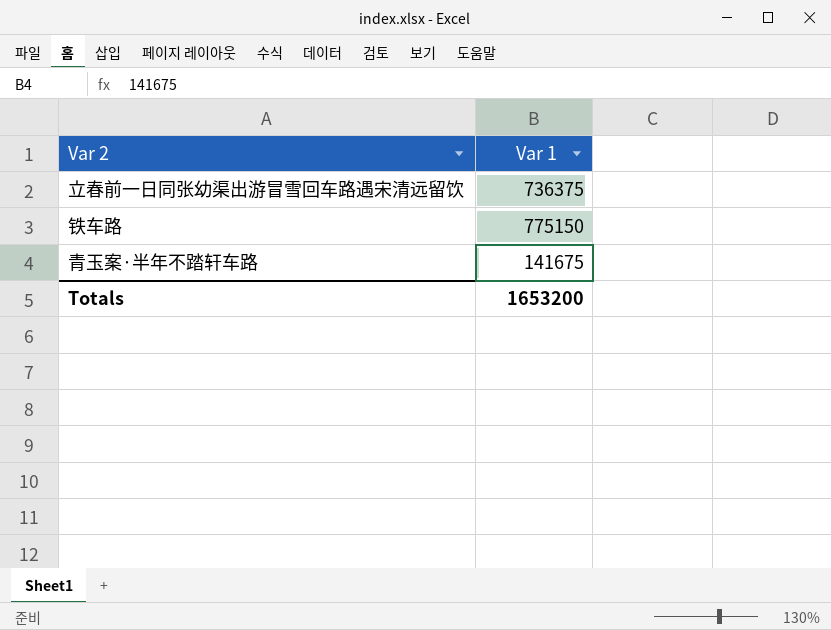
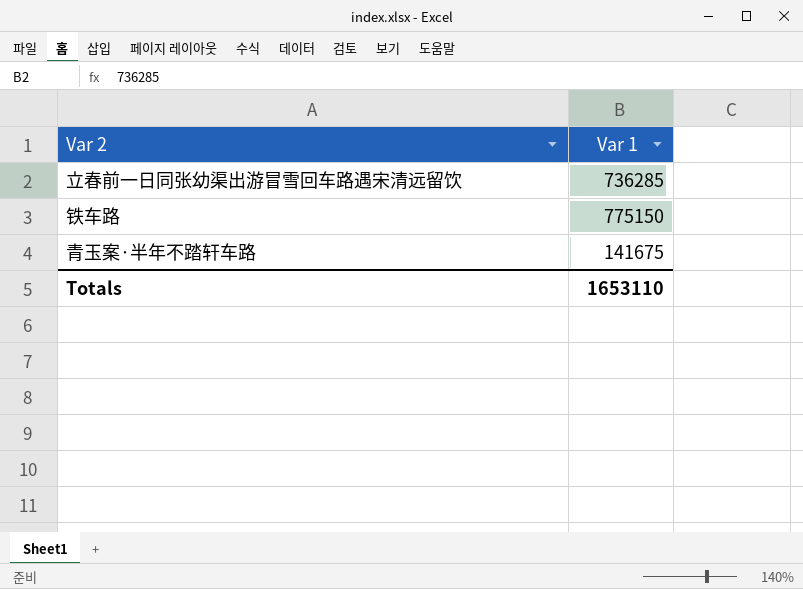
立春前一日同张幼渠出游冒雪回车路遇宋清远留饮 | Var 1: 736375 -> 736285
Totals | Var 1: 1653200 -> 1653110

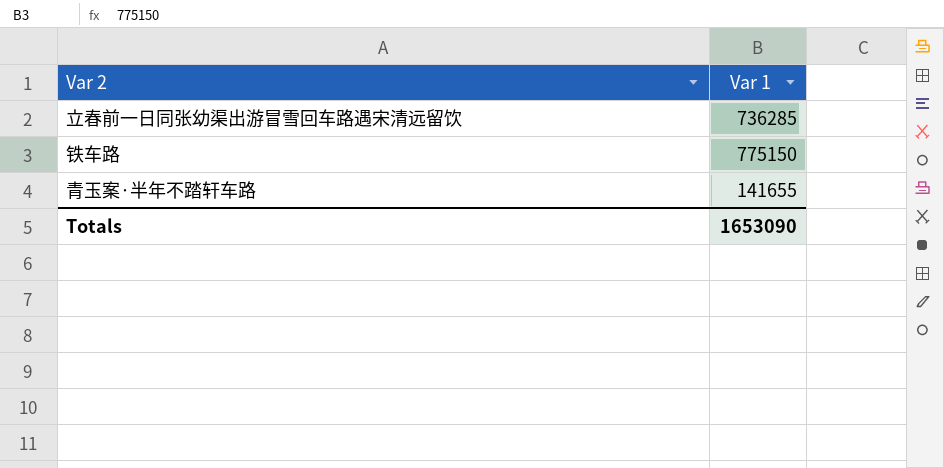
青玉案·半年不踏轩车路 | Var 1: 141675 -> 141655
Totals | Var 1: 1653110 -> 1653090

